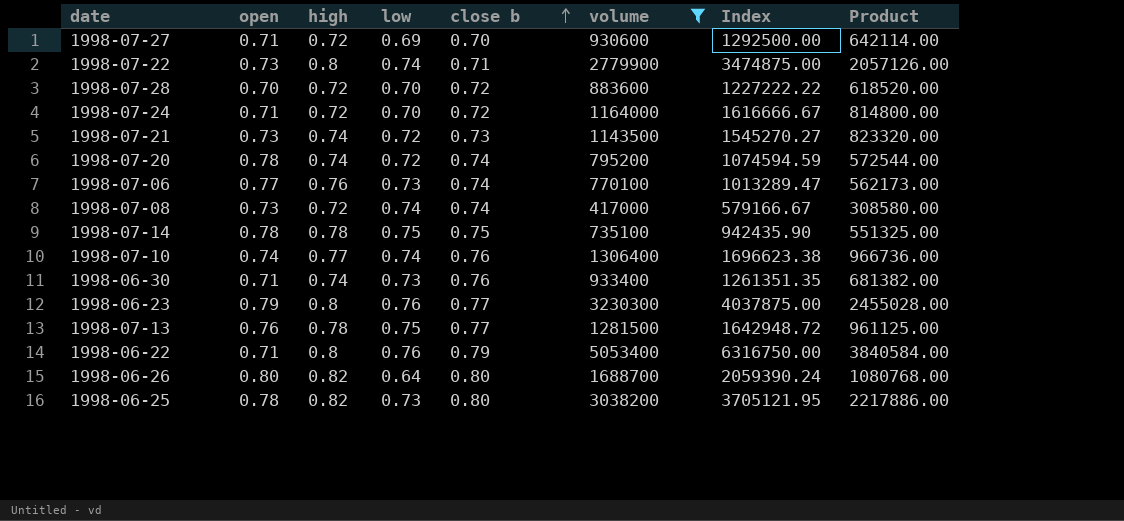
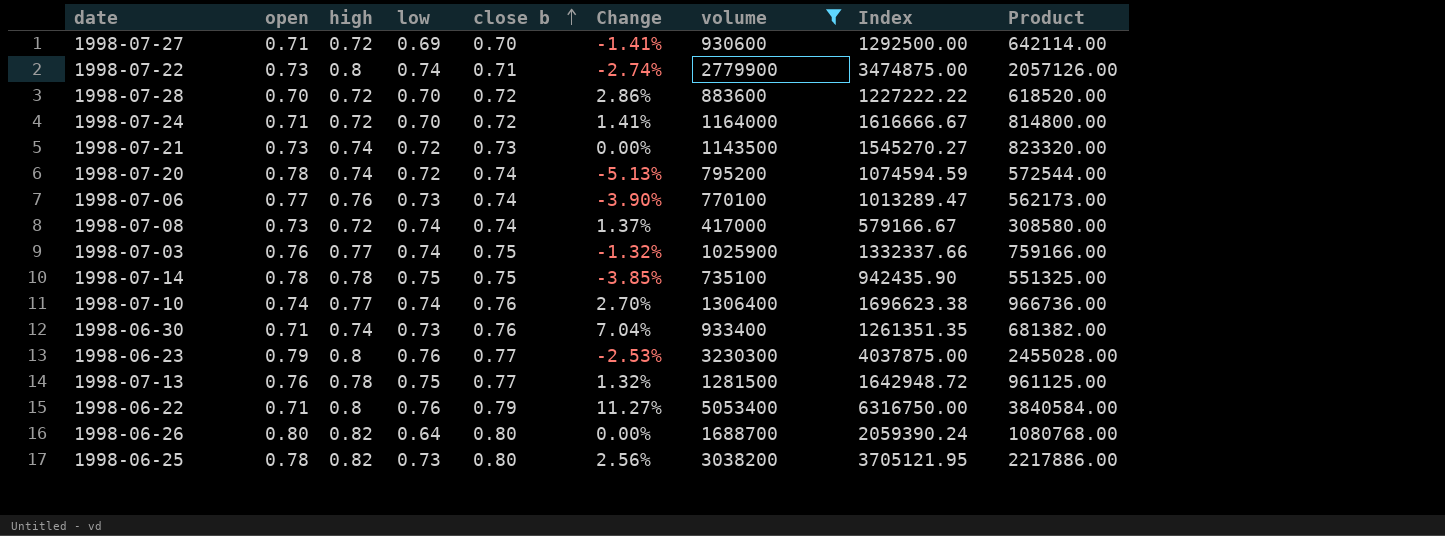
column Change | formula: none -> ([close b] - [open]) / [open]
row 1998-07-03: none -> 0.76 | 0.77 | 0.74 | 0.75 | -1.32% | 1025900 | 1332337.66 | 759166.00

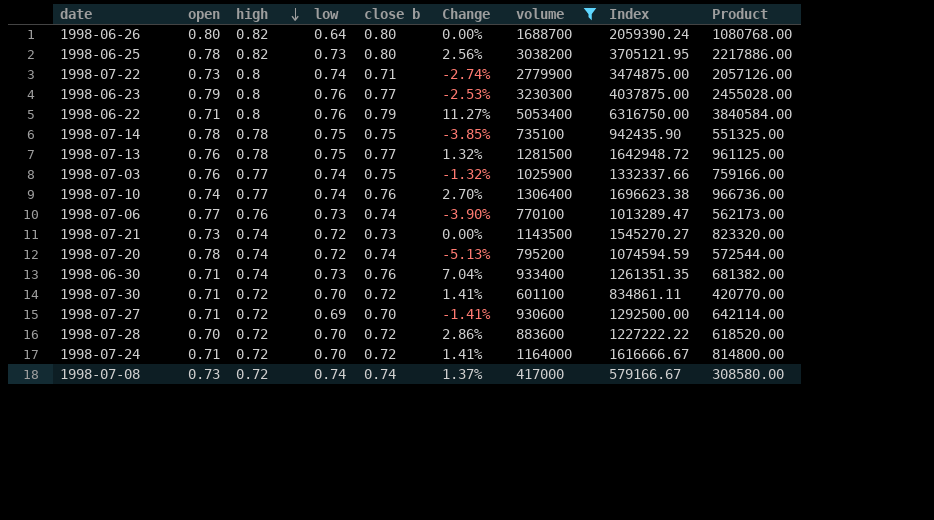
row order: close b ascending -> high descending
row 1998-07-30: none -> 0.71 | 0.72 | 0.70 | 0.72 | 1.41% | 601100 | 834861.11 | 420770.00

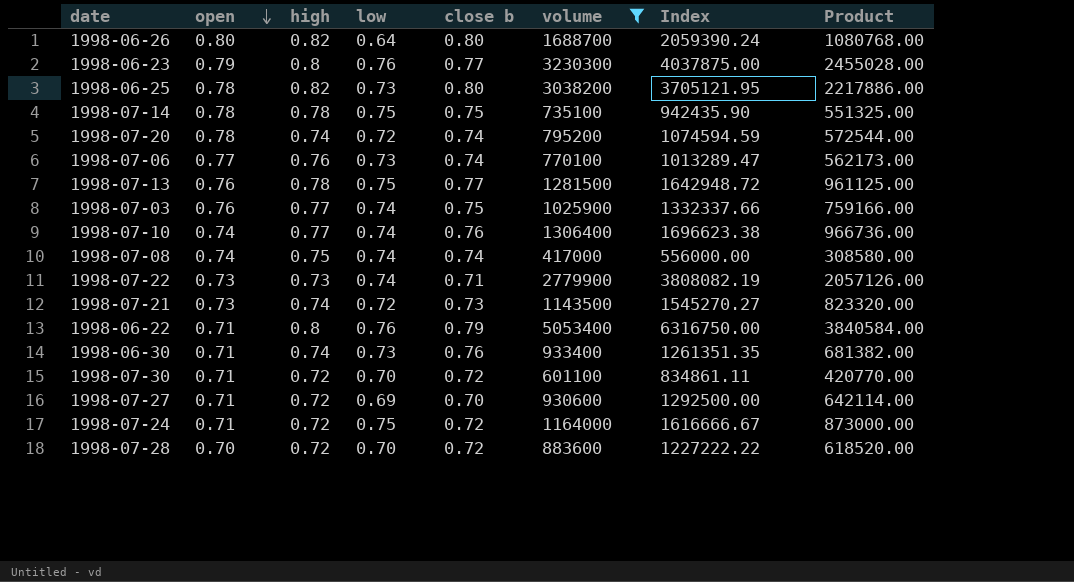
row order: high descending -> open descending
column Change | formula: ([close b] - [open]) / [open] -> none
1998-07-08 | open: 0.73 -> 0.74
1998-07-08 | high: 0.72 -> 0.75
1998-07-08 | Index: 579166.67 -> 556000.00
1998-07-22 | high: 0.8 -> 0.73
1998-07-22 | Index: 3474875.00 -> 3808082.19
1998-07-24 | low: 0.70 -> 0.75
1998-07-24 | Product: 814800.00 -> 873000.00

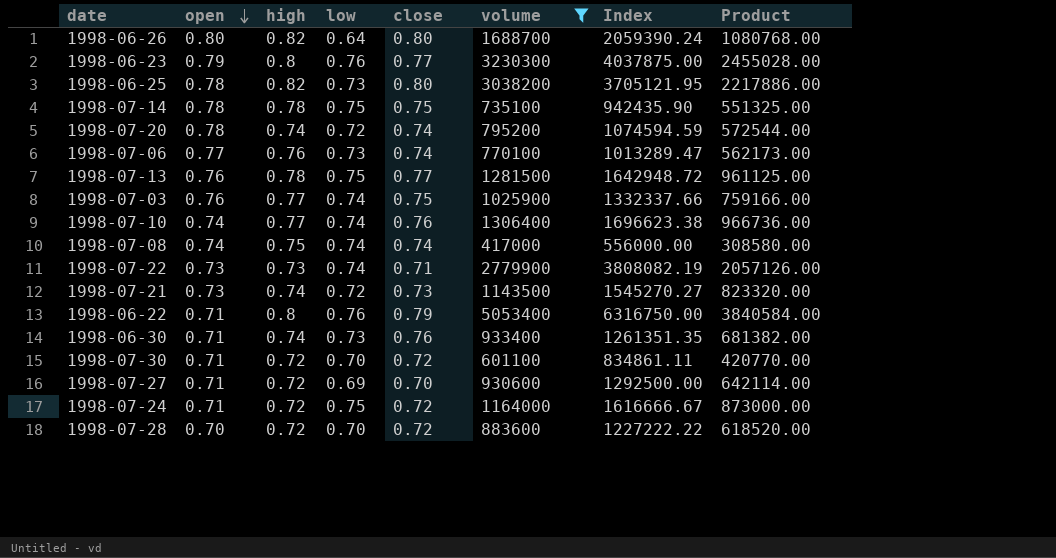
column name: close b -> close

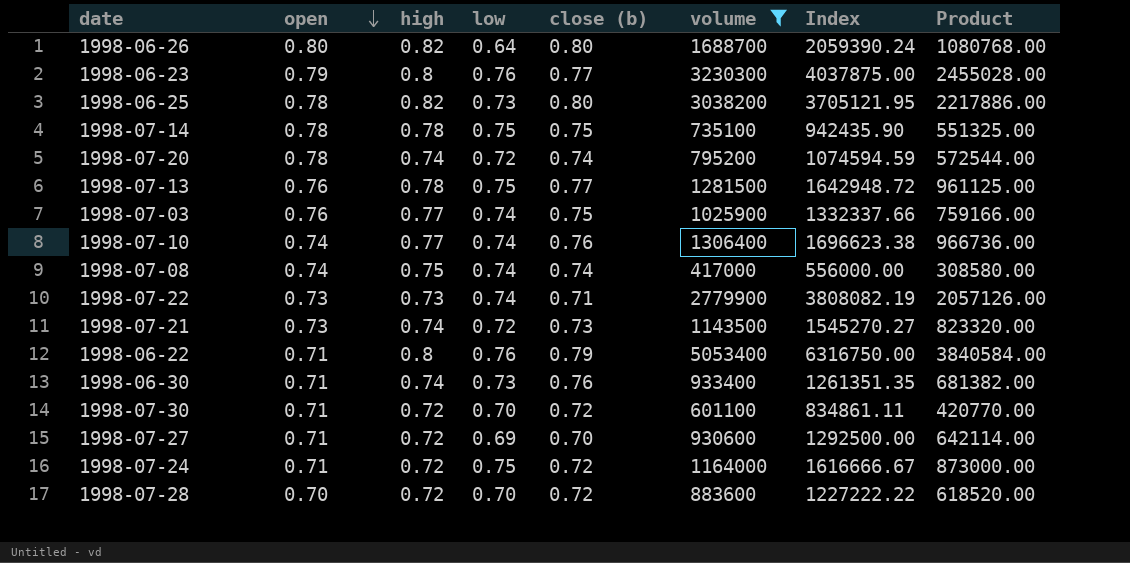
column name: close -> close (b)
row 1998-07-06: 0.77 | 0.76 | 0.73 | 0.74 | 770100 | 1013289.47 | 562173.00 -> none

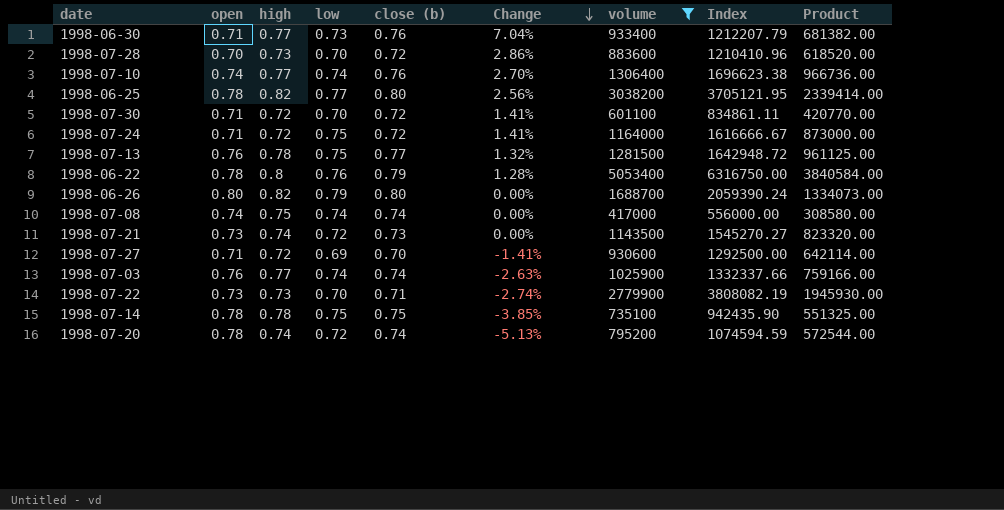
row order: open descending -> Change descending
column Change | formula: none -> ([close (b)] - [open]) / [open]
row 1998-06-23: 0.79 | 0.8 | 0.76 | 0.77 | 3230300 | 4037875.00 | 2455028.00 -> none
1998-06-30 | high: 0.74 -> 0.77
1998-06-30 | Index: 1261351.35 -> 1212207.79
1998-07-28 | high: 0.72 -> 0.73
1998-07-28 | Index: 1227222.22 -> 1210410.96
1998-06-25 | low: 0.73 -> 0.77
1998-06-25 | Product: 2217886.00 -> 2339414.00
1998-06-22 | open: 0.71 -> 0.78
1998-06-26 | low: 0.64 -> 0.79
1998-06-26 | Product: 1080768.00 -> 1334073.00
1998-07-03 | close (b): 0.75 -> 0.74
1998-07-22 | low: 0.74 -> 0.70
1998-07-22 | Product: 2057126.00 -> 1945930.00

